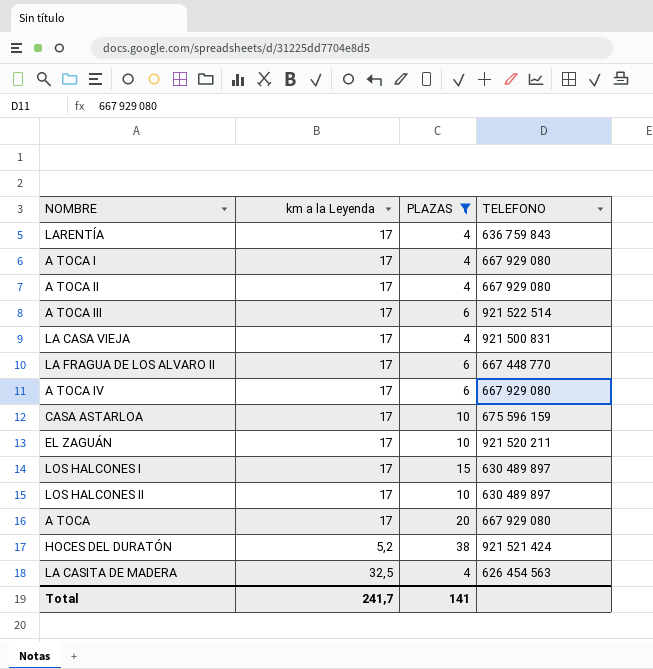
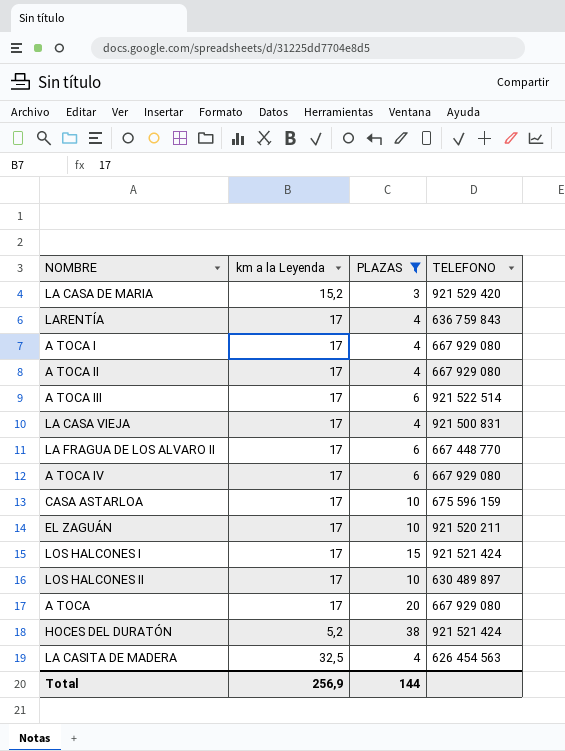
row LA CASA DE MARIA: none -> 15,2 | 3 | 921 529 420
LOS HALCONES I | TELEFONO: 630 489 897 -> 921 521 424
Total | km a la Leyenda: 241,7 -> 256,9
Total | PLAZAS: 141 -> 144

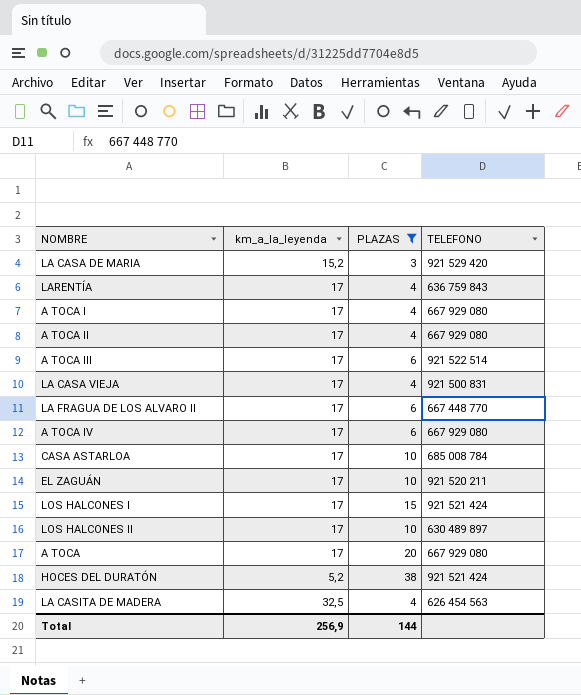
column name: km a la Leyenda -> km_a_la_leyenda
CASA ASTARLOA | TELEFONO: 675 596 159 -> 685 008 784

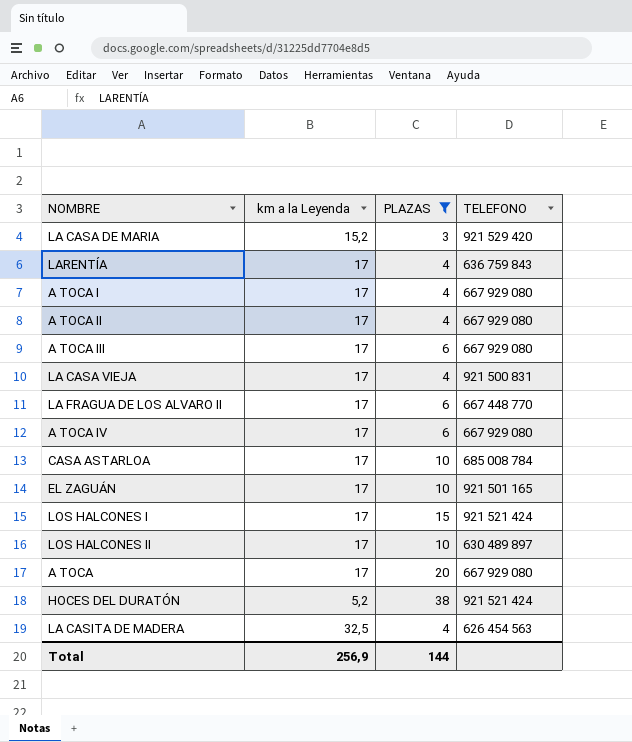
column name: km_a_la_leyenda -> km a la Leyenda
A TOCA III | TELEFONO: 921 522 514 -> 667 929 080
EL ZAGUÁN | TELEFONO: 921 520 211 -> 921 501 165

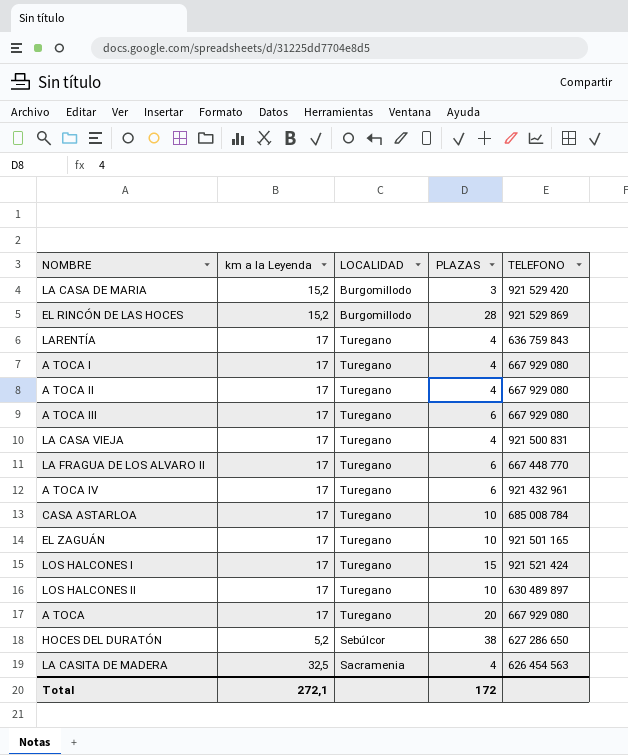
filter: PLAZAS != 28 -> none
column LOCALIDAD | position: none -> 3
A TOCA IV | TELEFONO: 667 929 080 -> 921 432 961
HOCES DEL DURATÓN | TELEFONO: 921 521 424 -> 627 286 650
Total | km a la Leyenda: 256,9 -> 272,1
Total | PLAZAS: 144 -> 172

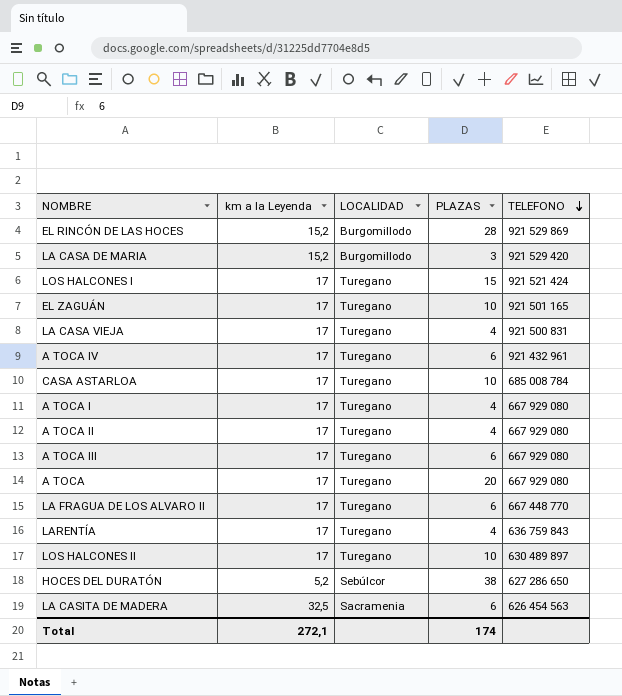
row order: none -> TELEFONO descending
LA CASITA DE MADERA | PLAZAS: 4 -> 6
Total | PLAZAS: 172 -> 174

